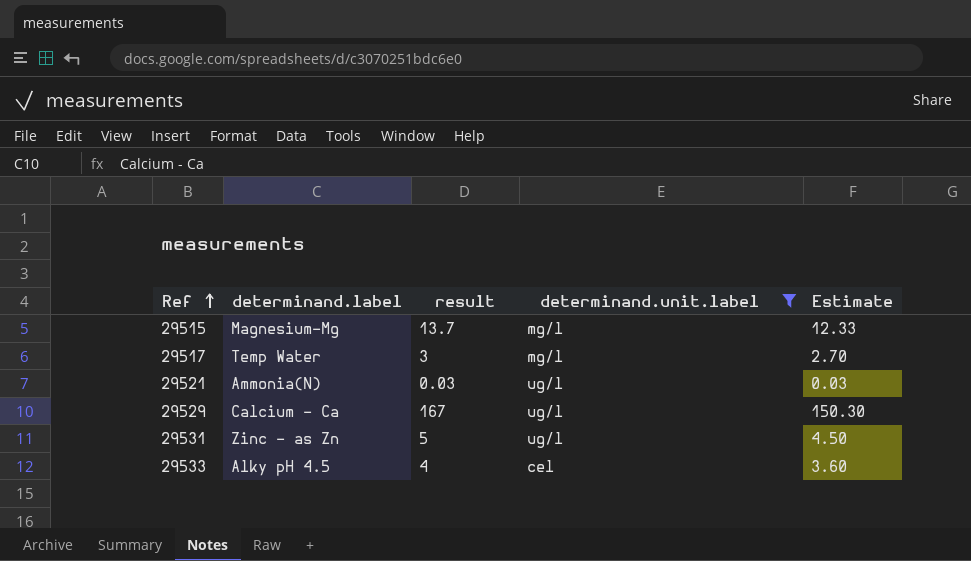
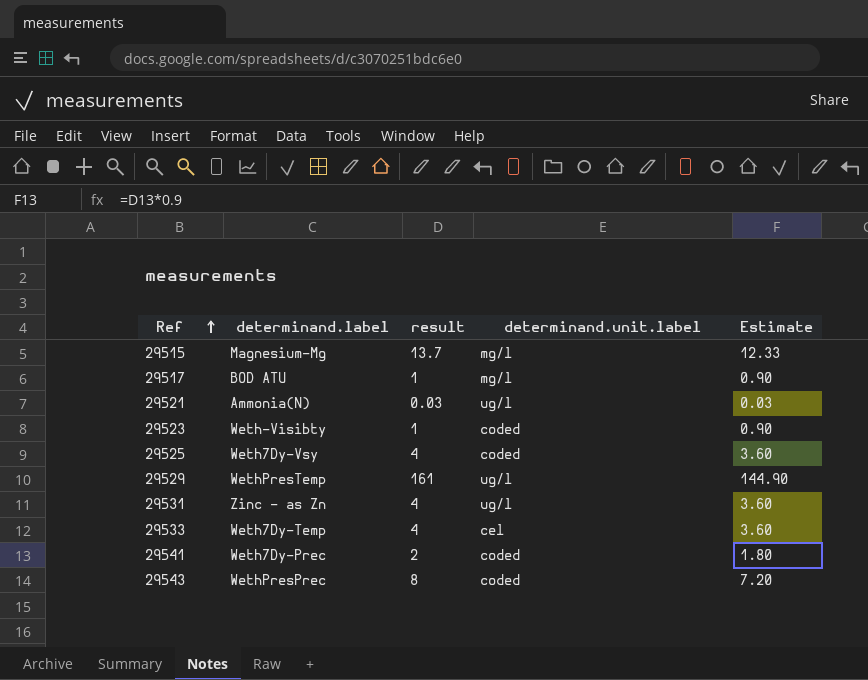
filter: determinand.unit.label != coded -> none
29517 | determinand.label: Temp Water -> BOD ATU
29517 | result: 3 -> 1
29517 | Estimate: 2.70 -> 0.90
29529 | determinand.label: Calcium - Ca -> WethPresTemp
29529 | result: 167 -> 161
29529 | Estimate: 150.30 -> 144.90
29531 | result: 5 -> 4
29531 | Estimate: 4.50 -> 3.60
29533 | determinand.label: Alky pH 4.5 -> Weth7Dy-Temp

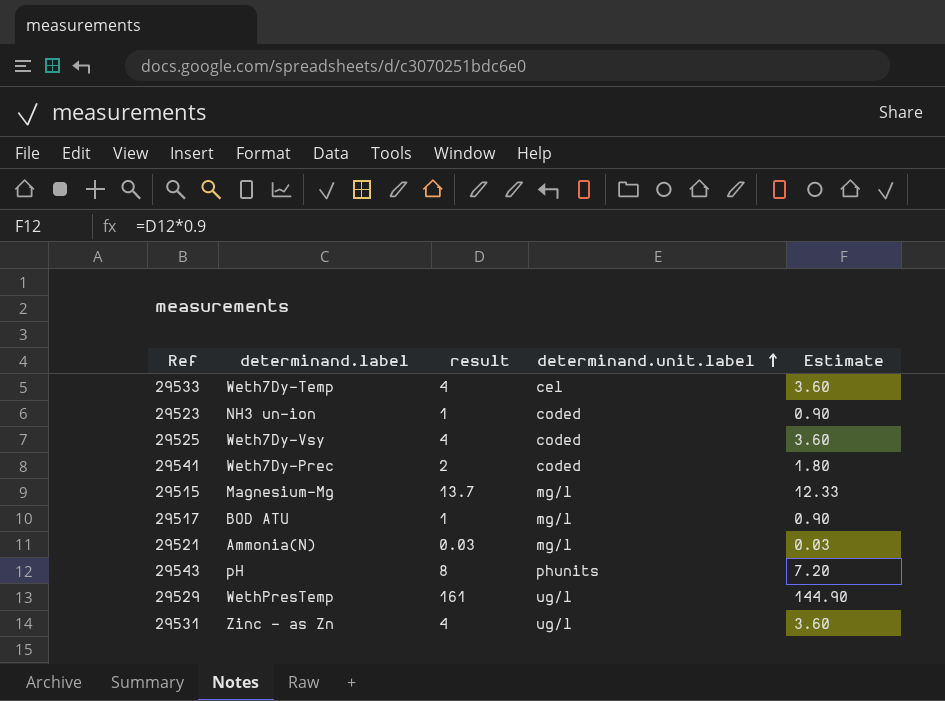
row order: Ref ascending -> determinand.unit.label ascending
29523 | determinand.label: Weth-Visibty -> NH3 un-ion
29521 | determinand.unit.label: ug/l -> mg/l
29543 | determinand.label: WethPresPrec -> pH
29543 | determinand.unit.label: coded -> phunits

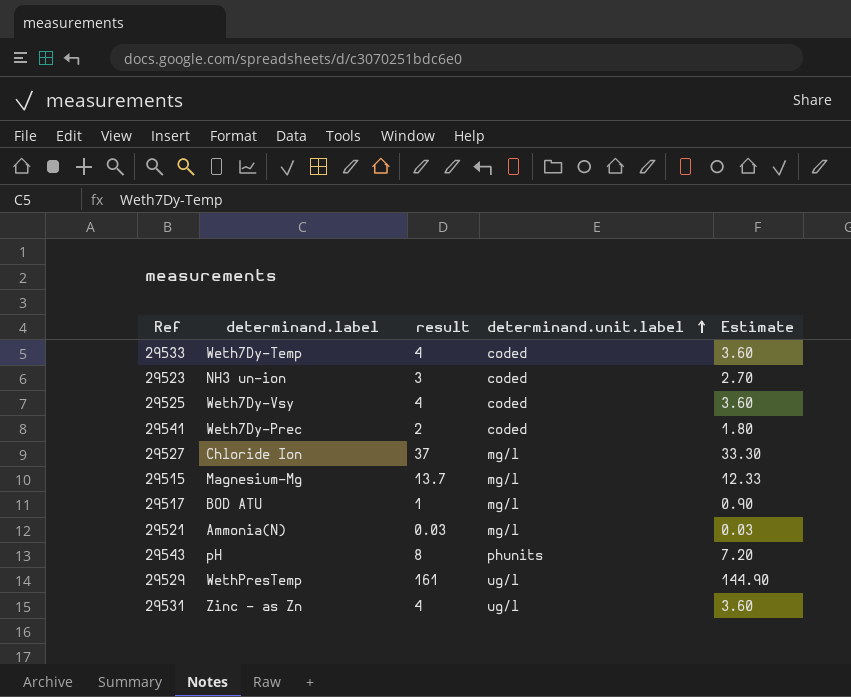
29533 | determinand.unit.label: cel -> coded
29523 | result: 1 -> 3
29523 | Estimate: 0.90 -> 2.70
row 29527: none -> Chloride Ion | 37 | mg/l | 33.30

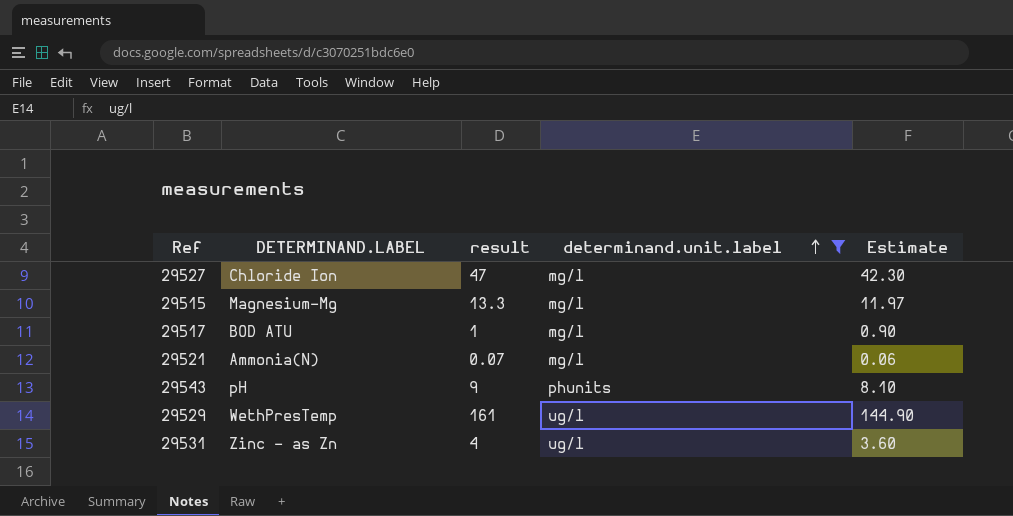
filter: none -> determinand.unit.label != coded
column name: determinand.label -> DETERMINAND.LABEL
29527 | result: 37 -> 47
29527 | Estimate: 33.30 -> 42.30
29515 | result: 13.7 -> 13.3
29515 | Estimate: 12.33 -> 11.97
29521 | result: 0.03 -> 0.07
29521 | Estimate: 0.03 -> 0.06
29543 | result: 8 -> 9
29543 | Estimate: 7.20 -> 8.10

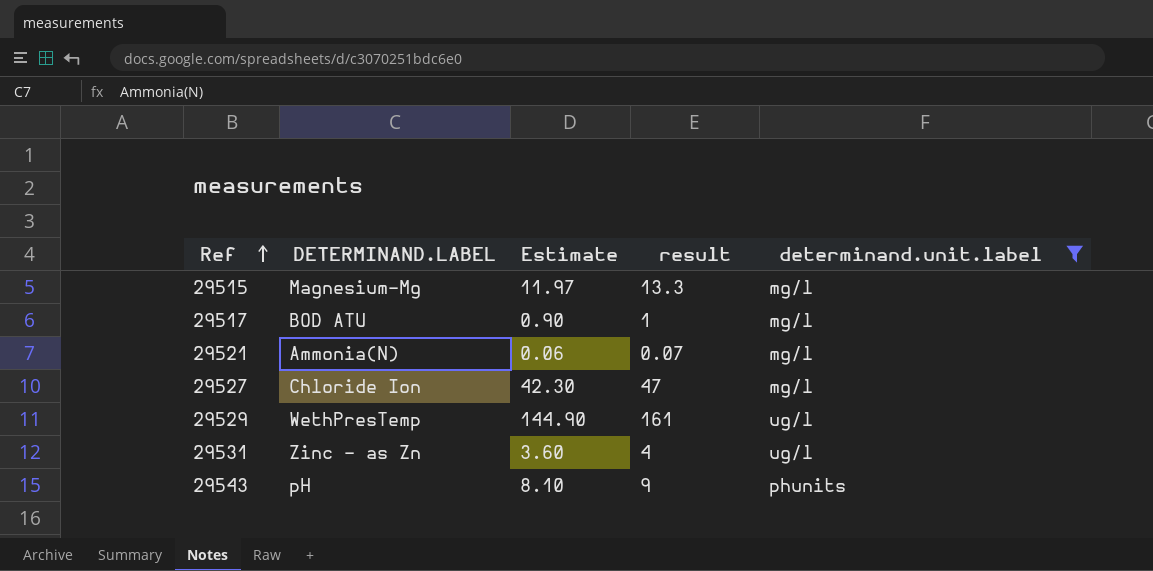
row order: determinand.unit.label ascending -> Ref ascending
column Estimate | position: 5 -> 3

